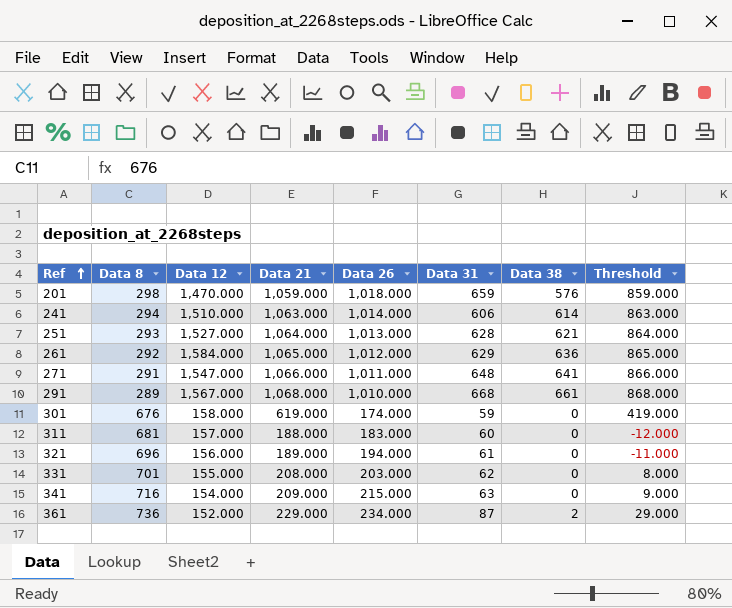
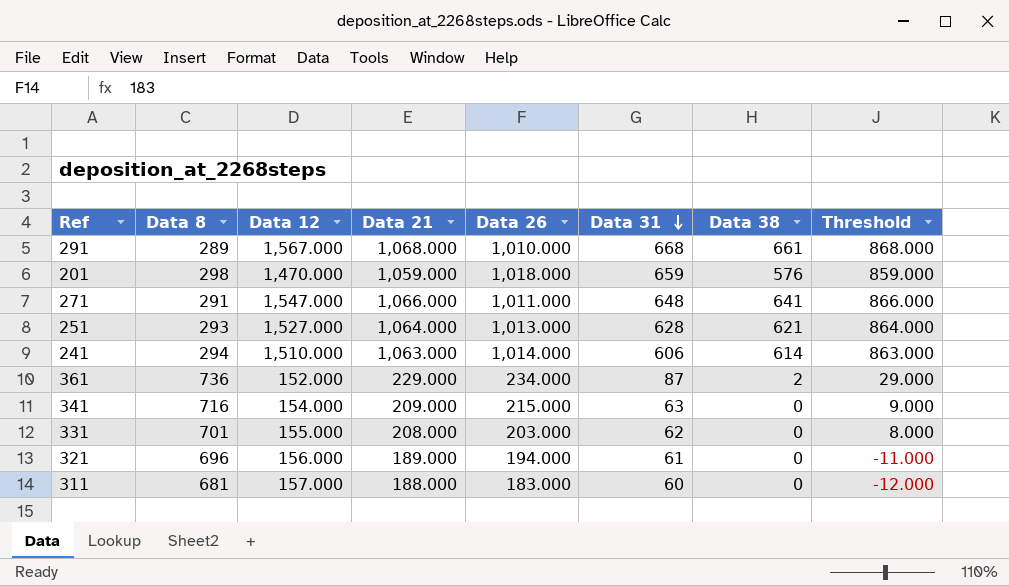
row order: Ref ascending -> Data 31 descending
row 261: 292 | 1,584.000 | 1,065.000 | 1,012.000 | 629 | 636 | 865.000 -> none
row 301: 676 | 158.000 | 619.000 | 174.000 | 59 | 0 | 419.000 -> none

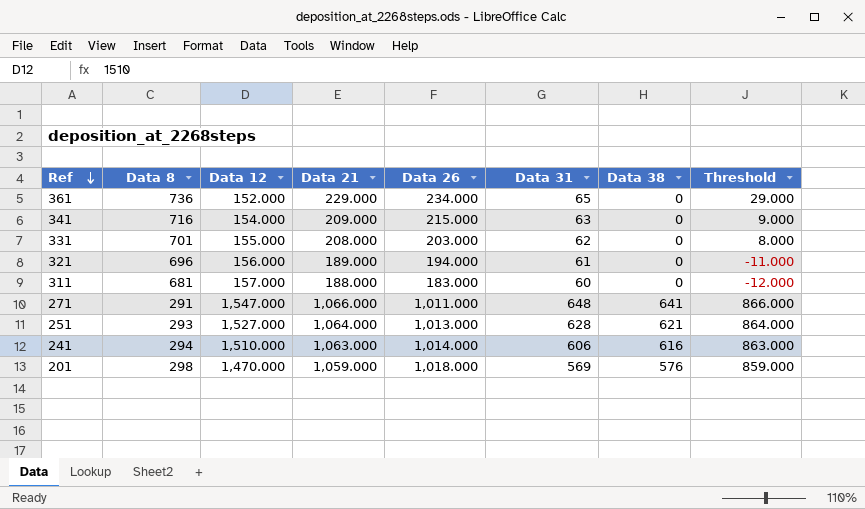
row order: Data 31 descending -> Ref descending
row 291: 289 | 1,567.000 | 1,068.000 | 1,010.000 | 668 | 661 | 868.000 -> none
361 | Data 31: 87 -> 65
361 | Data 38: 2 -> 0
241 | Data 38: 614 -> 616
201 | Data 31: 659 -> 569

